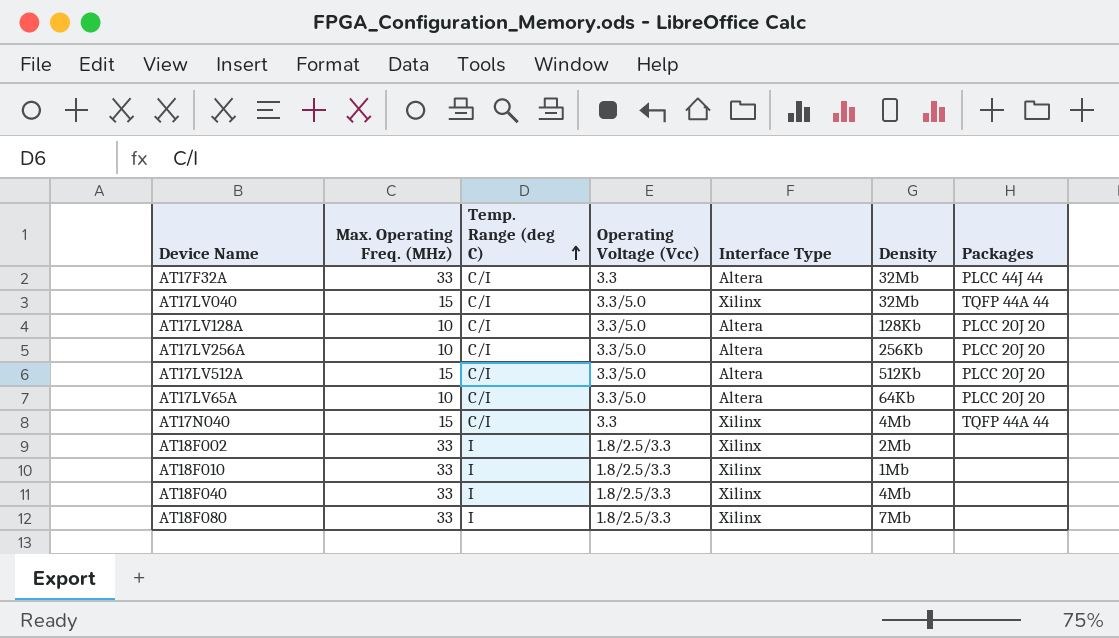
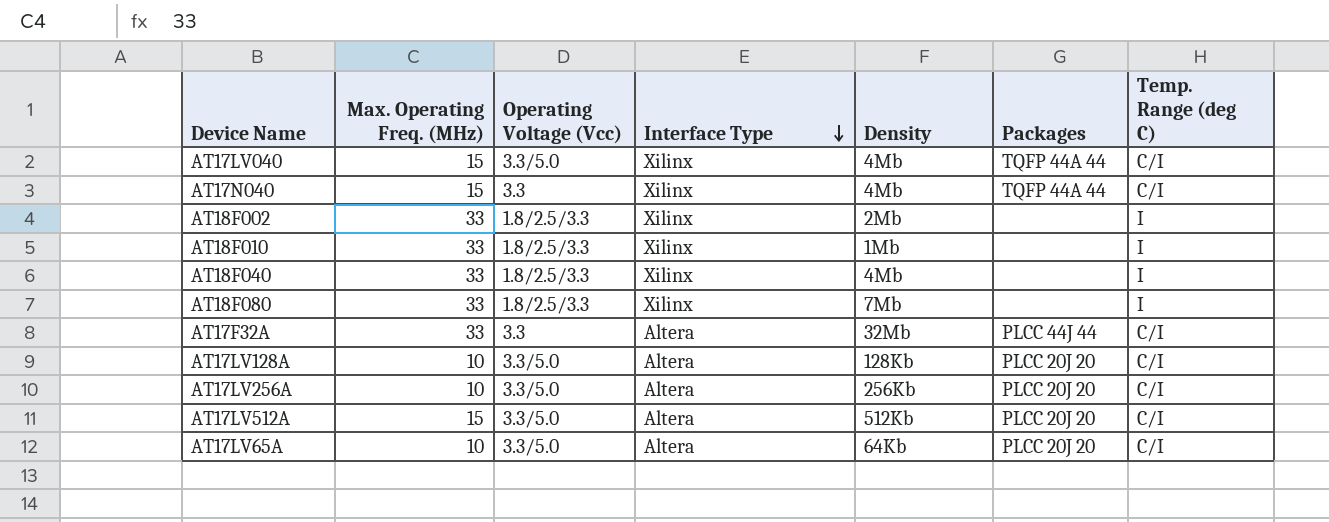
row order: Temp. Range (deg C) ascending -> Interface Type descending
column Temp. Range (deg C) | position: 3 -> 7
AT17LV040 | Density: 32Mb -> 4Mb

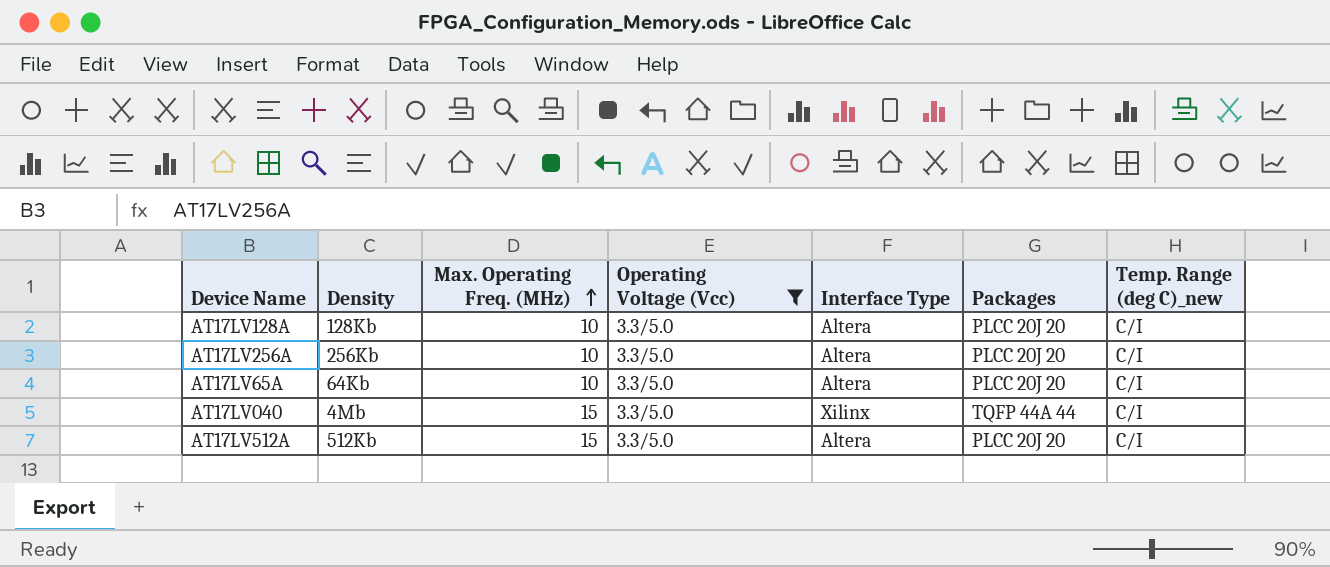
filter: none -> Operating Voltage (Vcc) = 3.3/5.0
row order: Interface Type descending -> Max. Operating Freq. (MHz) ascending
column Density | position: 5 -> 2
column name: Temp. Range (deg C) -> Temp. Range (deg C)_new

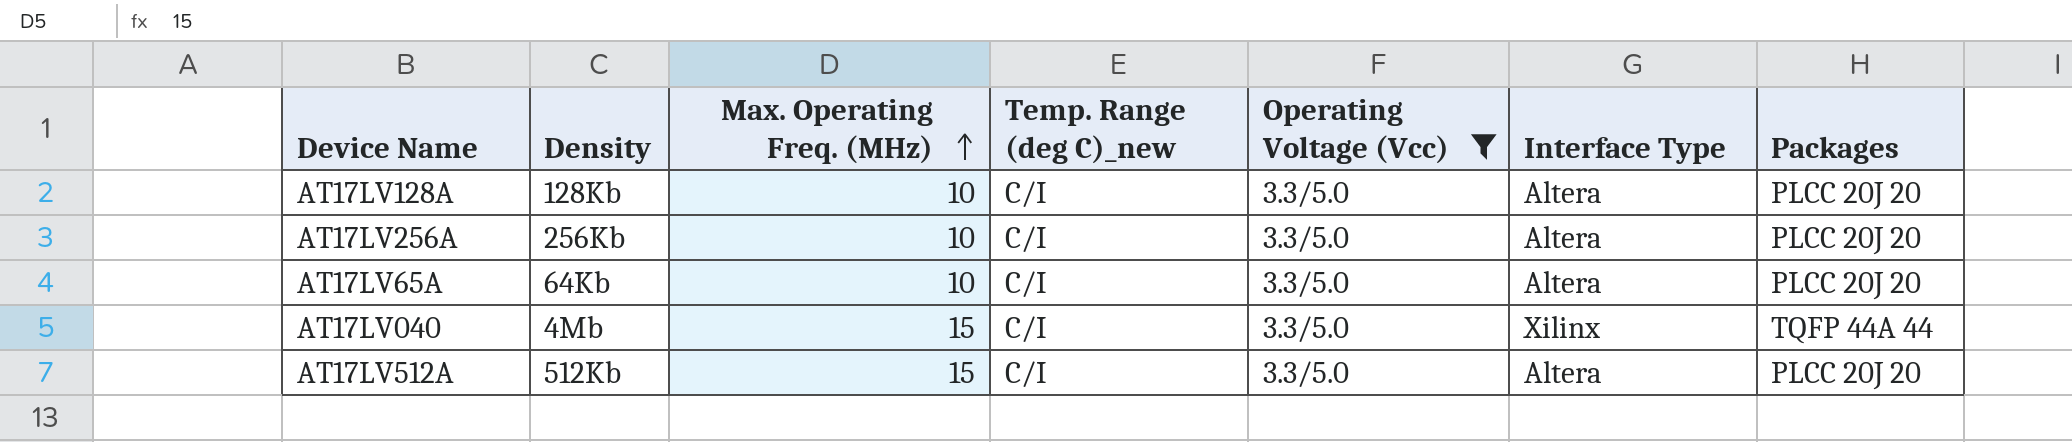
column Temp. Range (deg C)_new | position: 7 -> 4

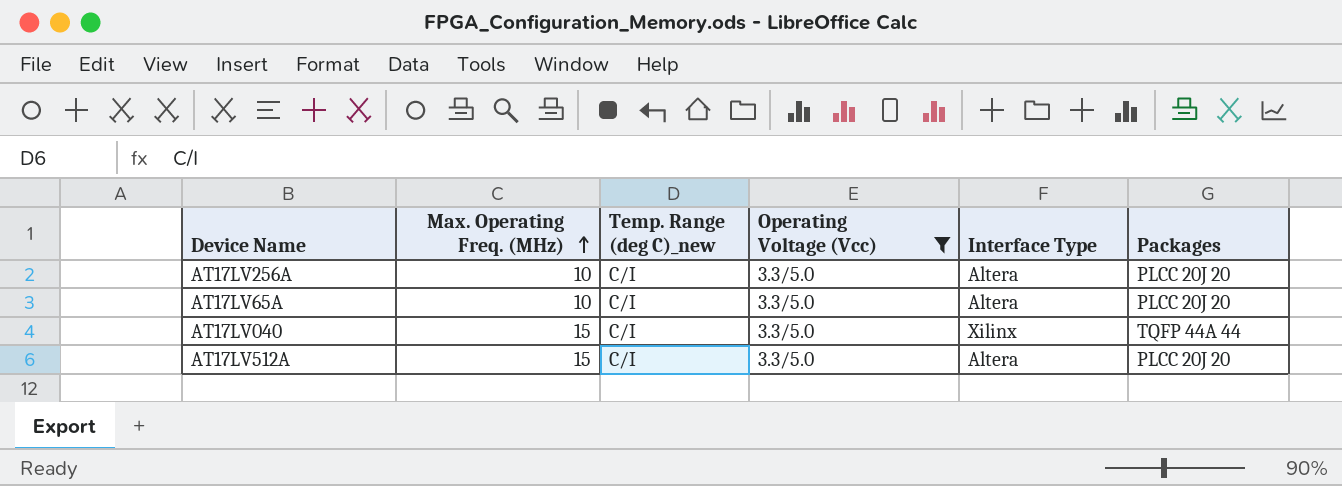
column Density | position: 2 -> none
row AT17LV128A: 128Kb | 10 | C/I | 3.3/5.0 | Altera | PLCC 20J 20 -> none

